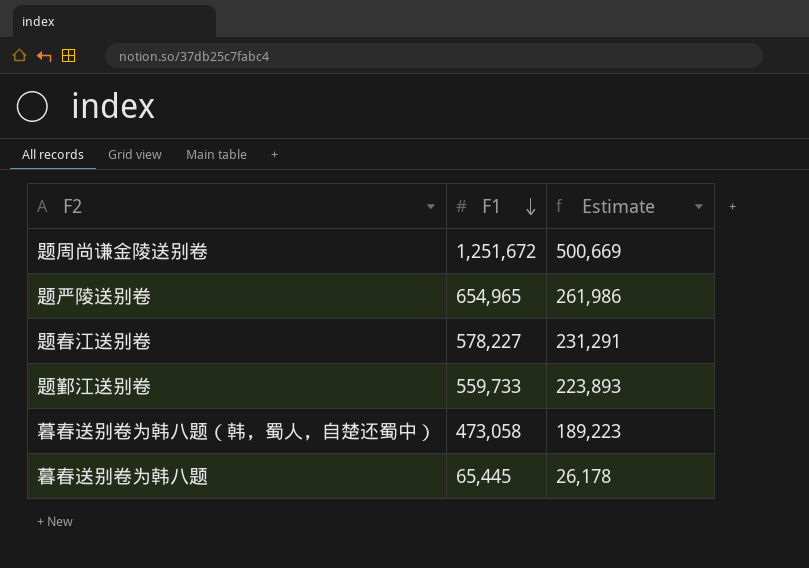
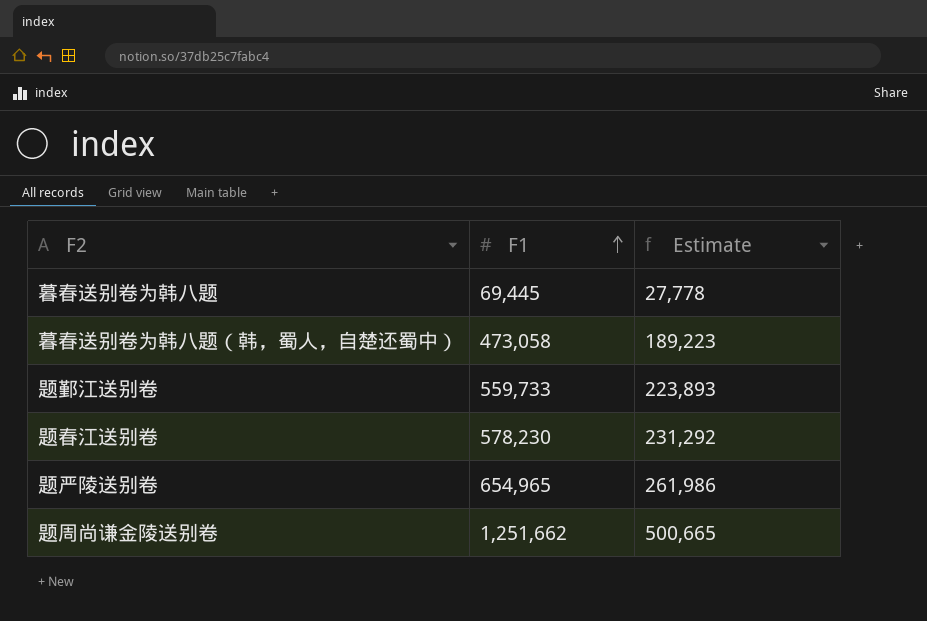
row order: F1 descending -> F1 ascending
暮春送别卷为韩八题 | F1: 65,445 -> 69,445
暮春送别卷为韩八题 | Estimate: 26,178 -> 27,778
题春江送别卷 | F1: 578,227 -> 578,230
题春江送别卷 | Estimate: 231,291 -> 231,292
题周尚谦金陵送别卷 | F1: 1,251,672 -> 1,251,662
题周尚谦金陵送别卷 | Estimate: 500,669 -> 500,665

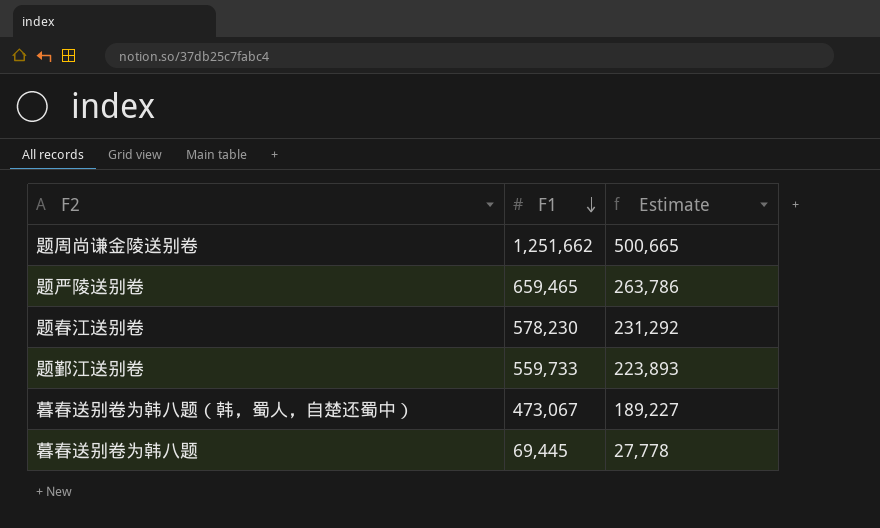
row order: F1 ascending -> F1 descending
题严陵送别卷 | F1: 654,965 -> 659,465
题严陵送别卷 | Estimate: 261,986 -> 263,786
暮春送别卷为韩八题（韩，蜀人，自楚还蜀中） | F1: 473,058 -> 473,067
暮春送别卷为韩八题（韩，蜀人，自楚还蜀中） | Estimate: 189,223 -> 189,227

